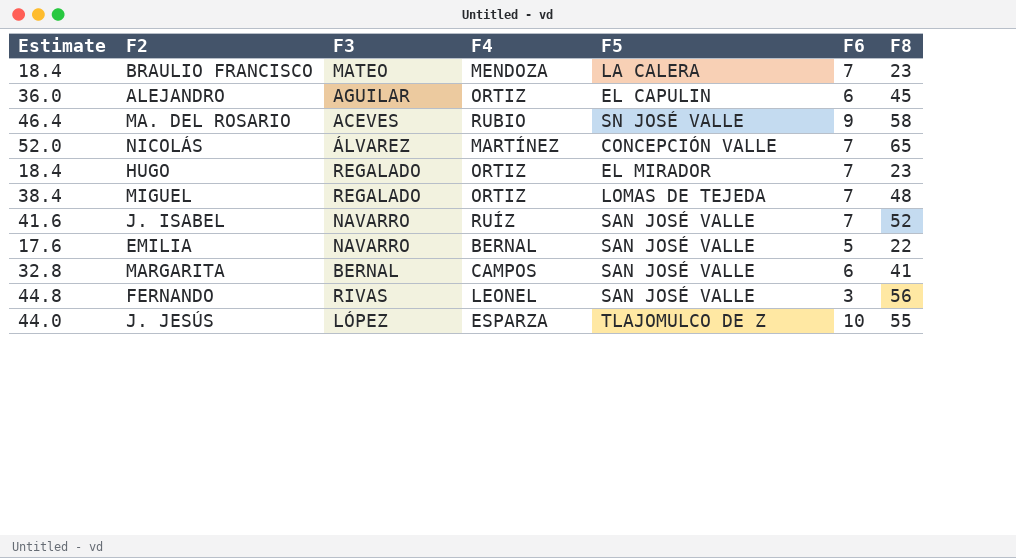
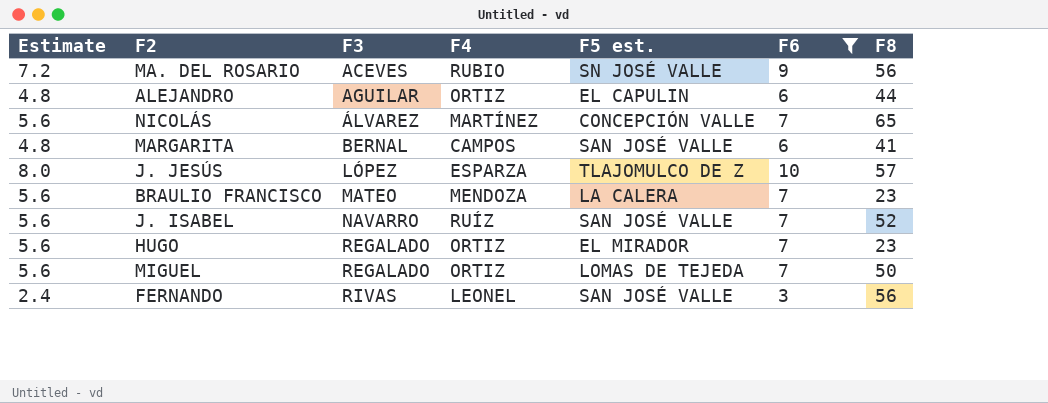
filter: none -> F6 != 5
row order: none -> F3 ascending
column Estimate | formula: [F8] * 0.8 -> [F6] * 0.8
column name: F5 -> F5 est.
MA. DEL ROSARIO | F8: 58 -> 56
ALEJANDRO | F8: 45 -> 44
J. JESÚS | F8: 55 -> 57
MIGUEL | F8: 48 -> 50

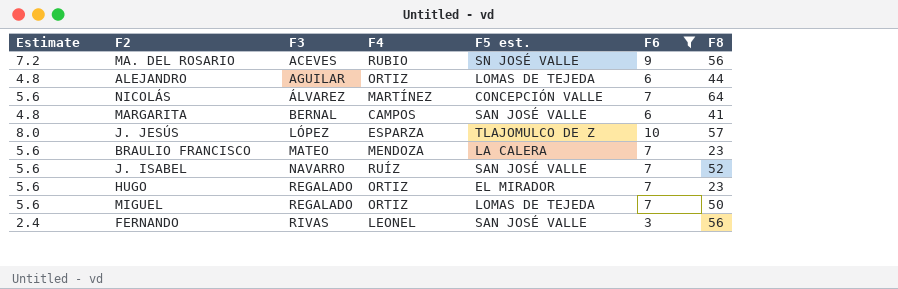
ALEJANDRO | F5 est.: EL CAPULIN -> LOMAS DE TEJEDA
NICOLÁS | F8: 65 -> 64

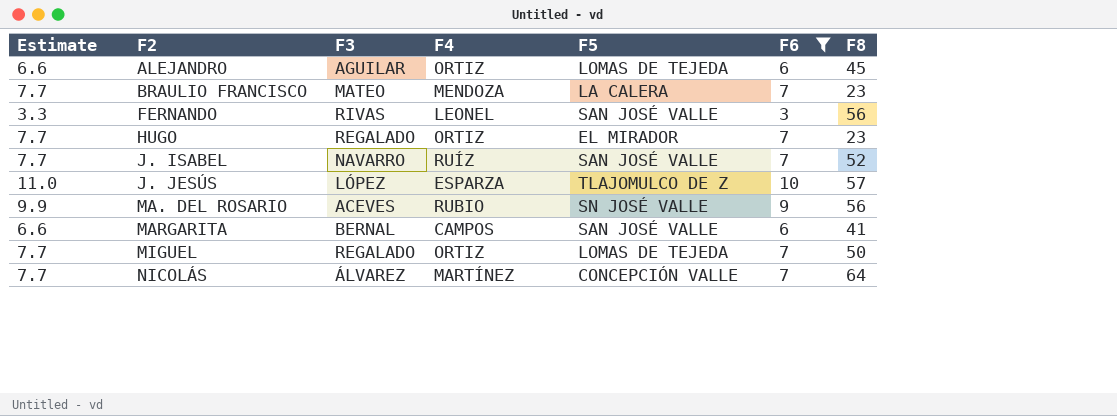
row order: F3 ascending -> F2 ascending
column Estimate | formula: [F6] * 0.8 -> [F6] * 1.1
column name: F5 est. -> F5
ALEJANDRO | F8: 44 -> 45

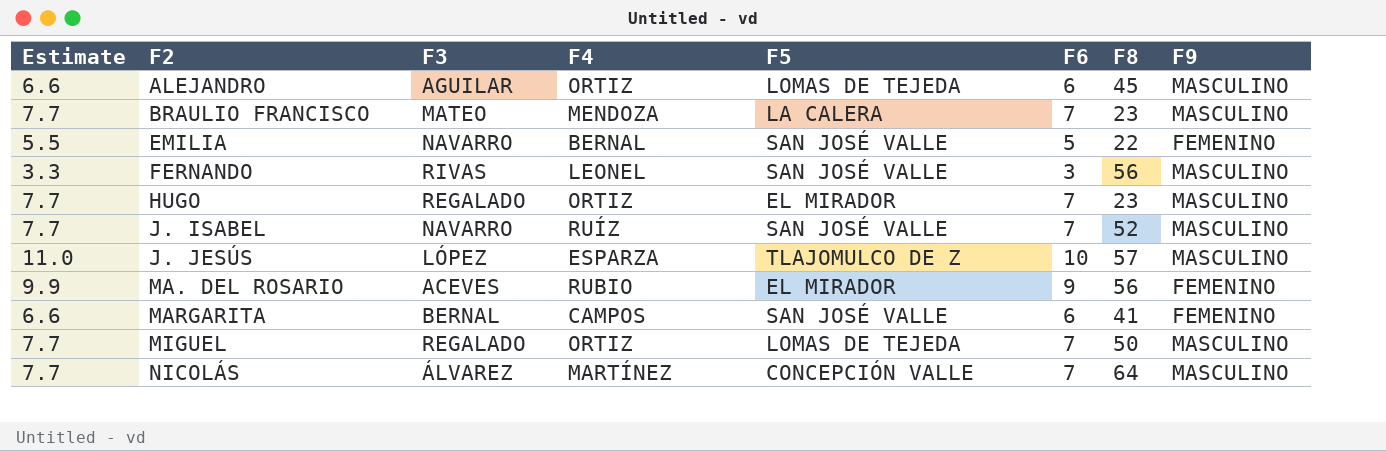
filter: F6 != 5 -> none
column F9 | position: none -> 8
MA. DEL ROSARIO | F5: SN JOSÉ VALLE -> EL MIRADOR

